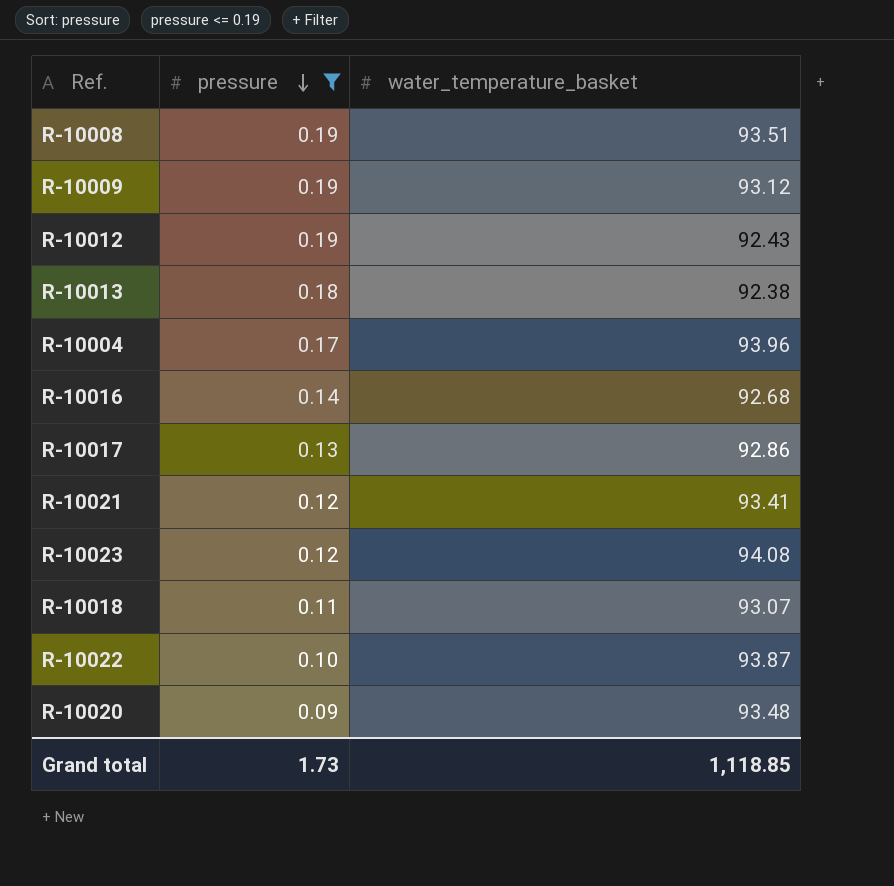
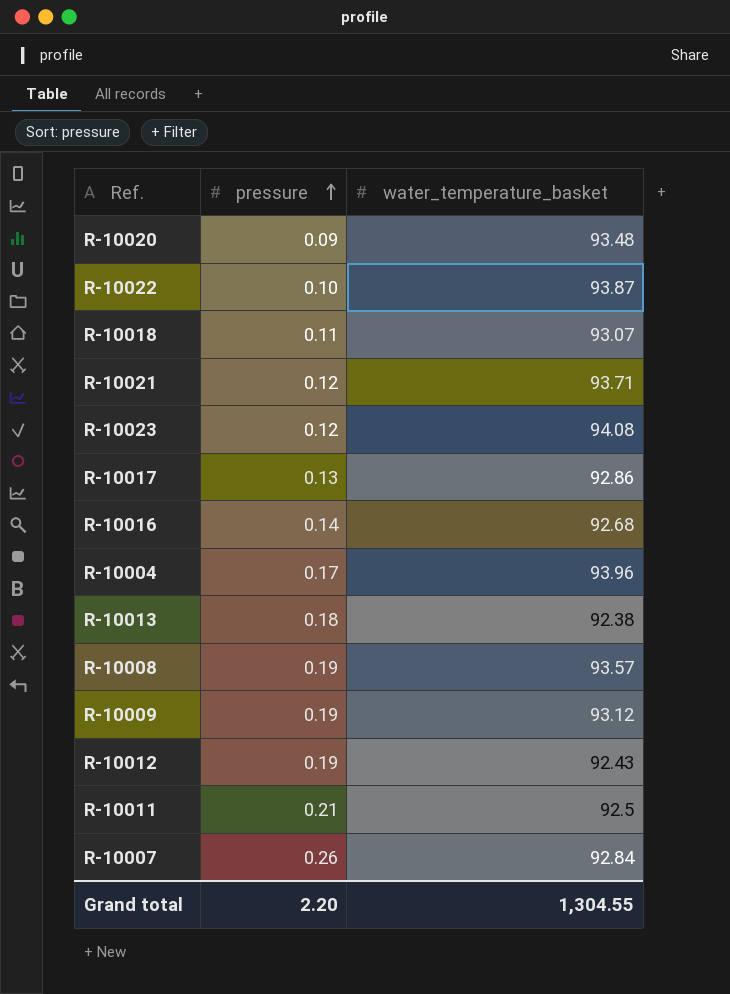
filter: pressure <= 0.19 -> none
row order: pressure descending -> pressure ascending
R-10021 | water_temperature_basket: 93.41 -> 93.71
R-10008 | water_temperature_basket: 93.51 -> 93.57
Grand total | pressure: 1.73 -> 2.20
Grand total | water_temperature_basket: 1,118.85 -> 1,304.55

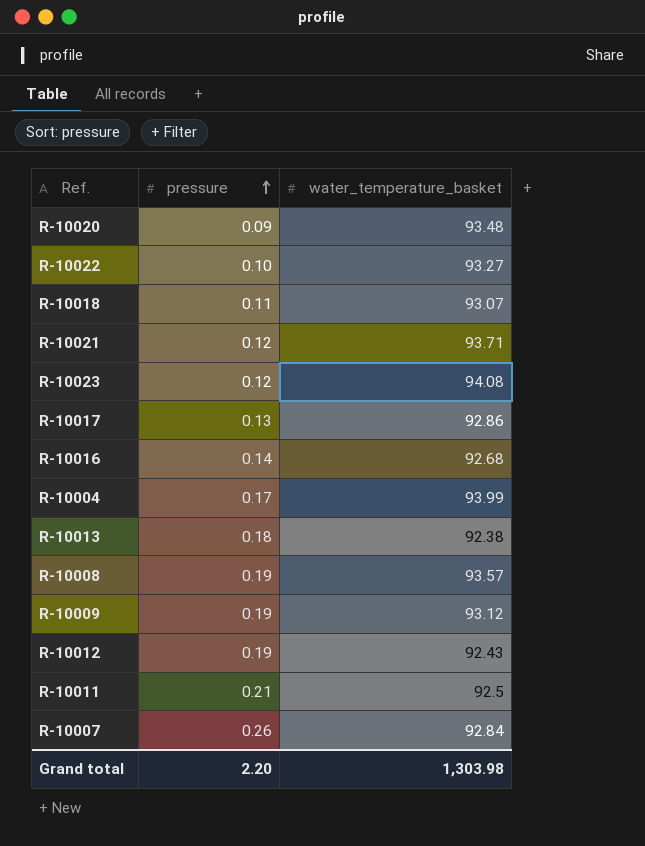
R-10022 | water_temperature_basket: 93.87 -> 93.27
R-10004 | water_temperature_basket: 93.96 -> 93.99
Grand total | water_temperature_basket: 1,304.55 -> 1,303.98

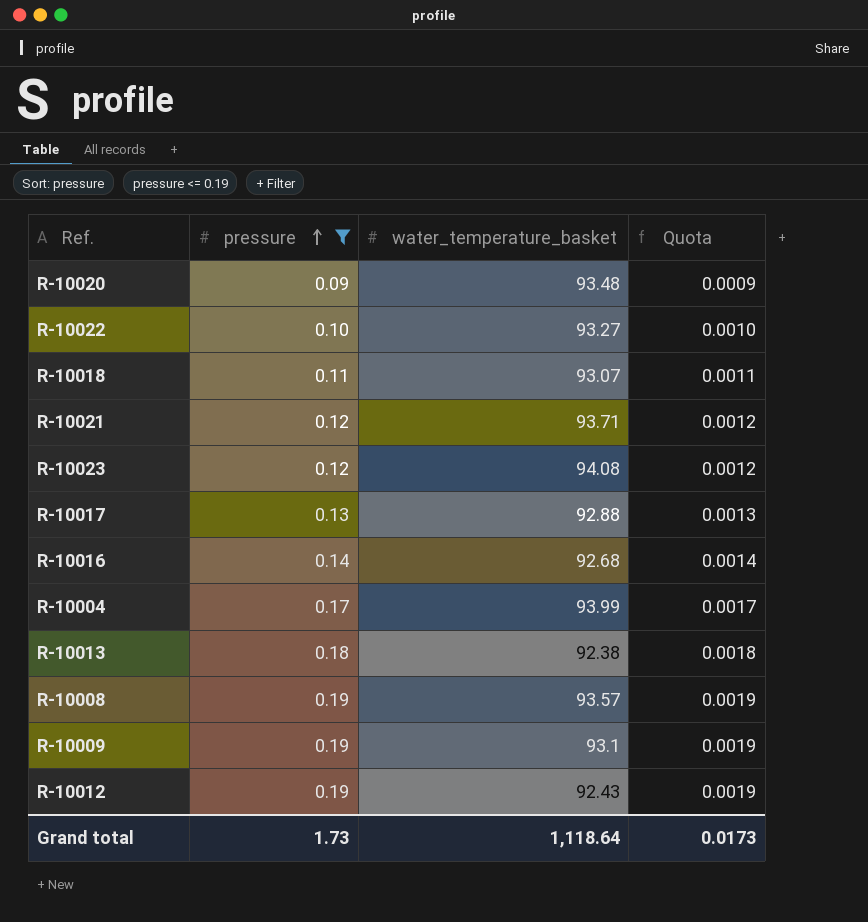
filter: none -> pressure <= 0.19
column Quota | formula: none -> [pressure] * 0.01
R-10017 | water_temperature_basket: 92.86 -> 92.88
R-10009 | water_temperature_basket: 93.12 -> 93.1
Grand total | pressure: 2.20 -> 1.73
Grand total | water_temperature_basket: 1,303.98 -> 1,118.64

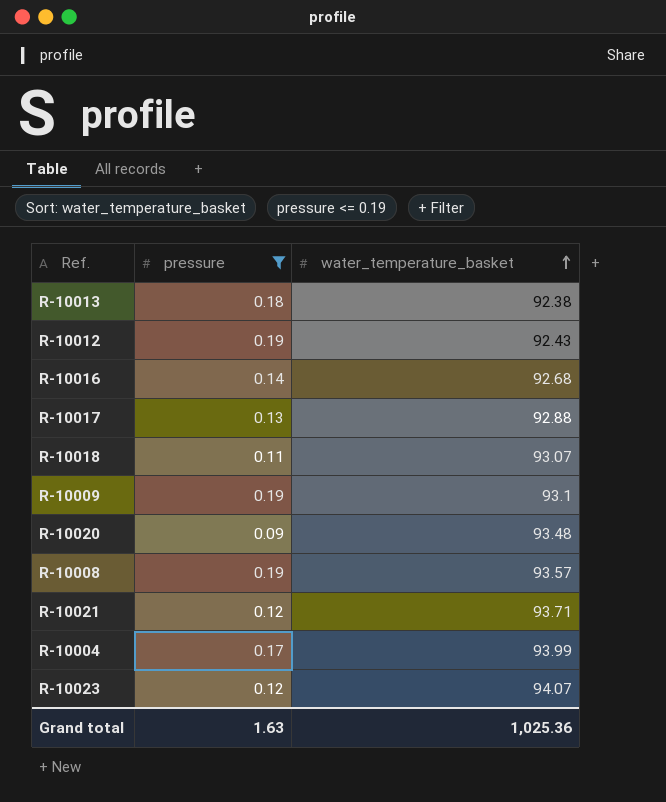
row order: pressure ascending -> water_temperature_basket ascending
column Quota | formula: [pressure] * 0.01 -> none
row R-10022: 0.10 | 93.27 | 0.0010 -> none
R-10023 | water_temperature_basket: 94.08 -> 94.07
Grand total | pressure: 1.73 -> 1.63
Grand total | water_temperature_basket: 1,118.64 -> 1,025.36

